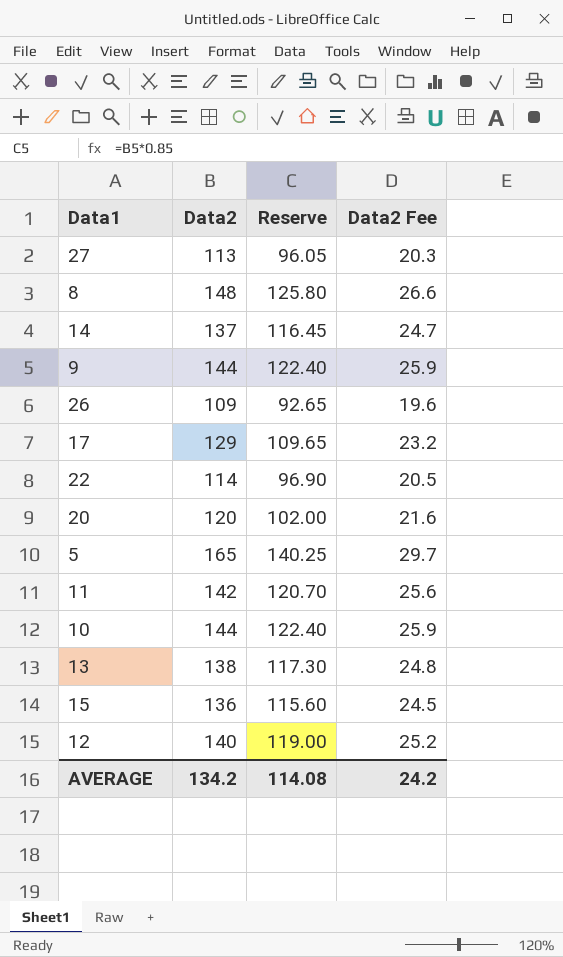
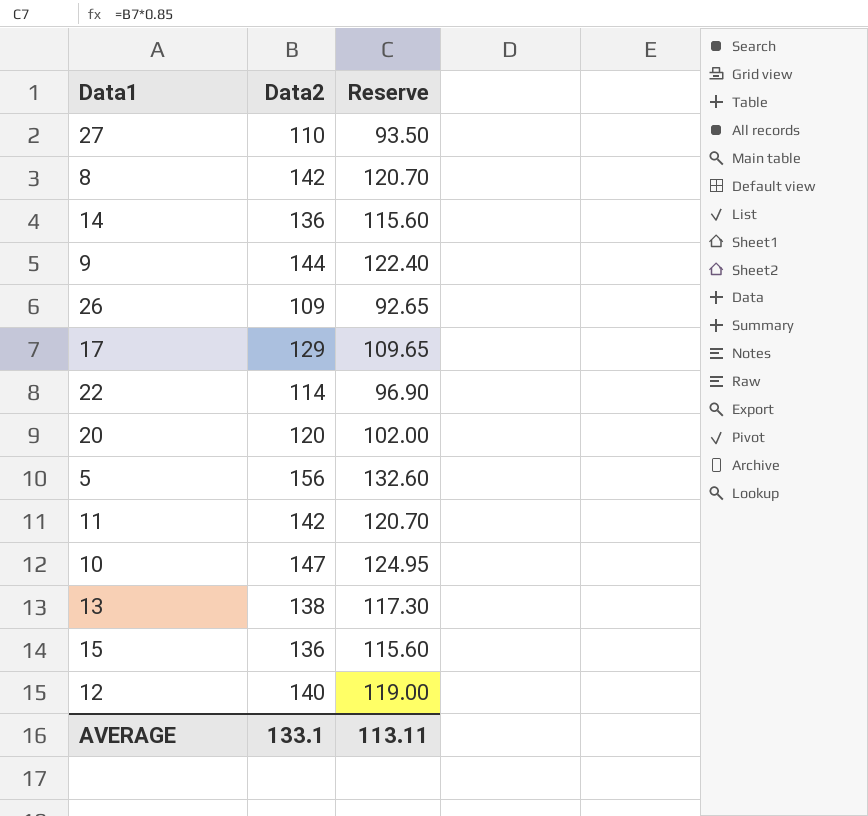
column Data2 Fee | formula: [Data2] * 0.18 -> none
27 | Data2: 113 -> 110
27 | Reserve: 96.05 -> 93.50
8 | Data2: 148 -> 142
8 | Reserve: 125.80 -> 120.70
14 | Data2: 137 -> 136
14 | Reserve: 116.45 -> 115.60
5 | Data2: 165 -> 156
5 | Reserve: 140.25 -> 132.60
10 | Data2: 144 -> 147
10 | Reserve: 122.40 -> 124.95
AVERAGE | Data2: 134.2 -> 133.1
AVERAGE | Reserve: 114.08 -> 113.11

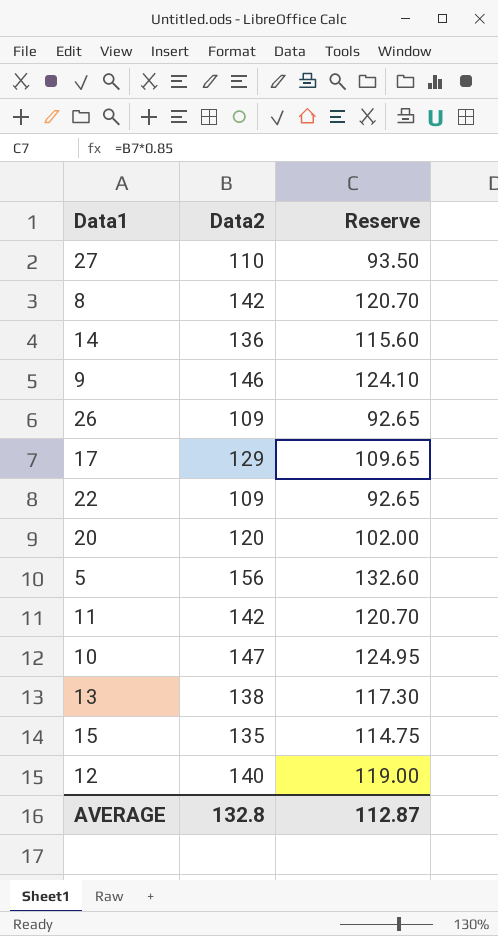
9 | Data2: 144 -> 146
9 | Reserve: 122.40 -> 124.10
22 | Data2: 114 -> 109
22 | Reserve: 96.90 -> 92.65
15 | Data2: 136 -> 135
15 | Reserve: 115.60 -> 114.75
AVERAGE | Data2: 133.1 -> 132.8
AVERAGE | Reserve: 113.11 -> 112.87

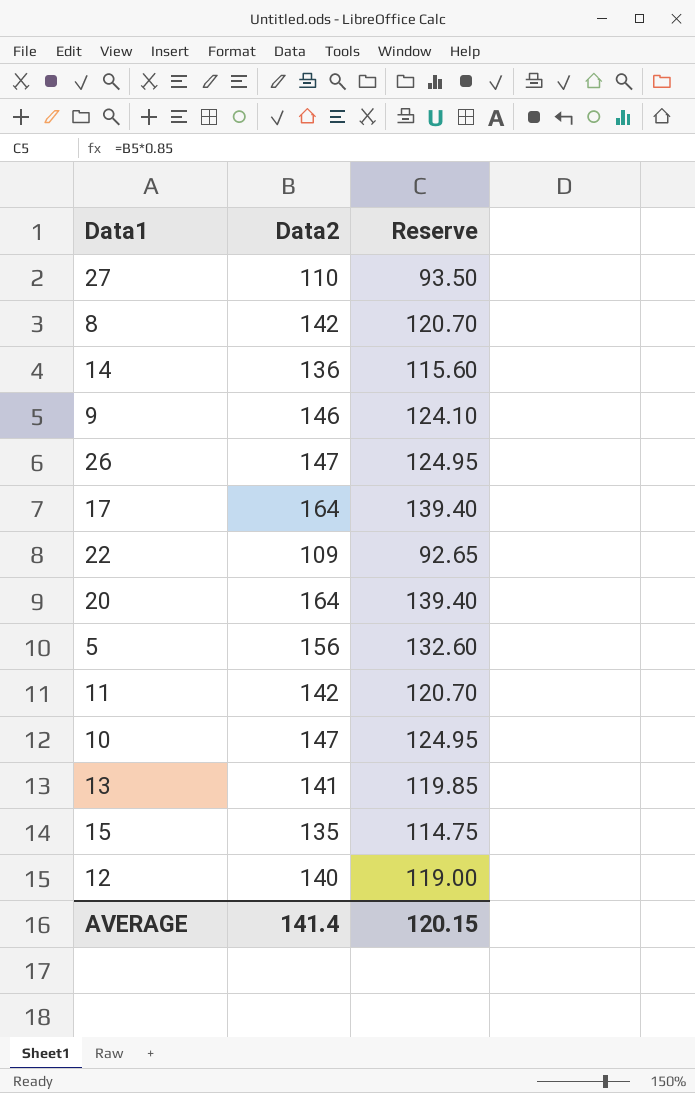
26 | Data2: 109 -> 147
26 | Reserve: 92.65 -> 124.95
17 | Data2: 129 -> 164
17 | Reserve: 109.65 -> 139.40
20 | Data2: 120 -> 164
20 | Reserve: 102.00 -> 139.40
13 | Data2: 138 -> 141
13 | Reserve: 117.30 -> 119.85
AVERAGE | Data2: 132.8 -> 141.4
AVERAGE | Reserve: 112.87 -> 120.15

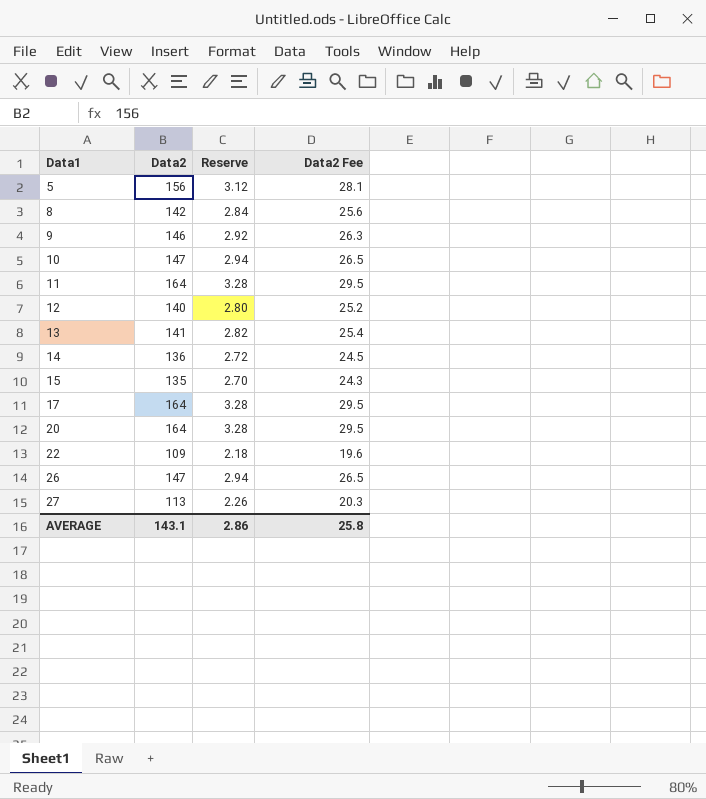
row order: none -> Data1 ascending
column Reserve | formula: [Data2] * 0.85 -> [Data2] * 0.02
column Data2 Fee | formula: none -> [Data2] * 0.18
11 | Data2: 142 -> 164
27 | Data2: 110 -> 113
AVERAGE | Data2: 141.4 -> 143.1
AVERAGE | Reserve: 120.15 -> 2.86

